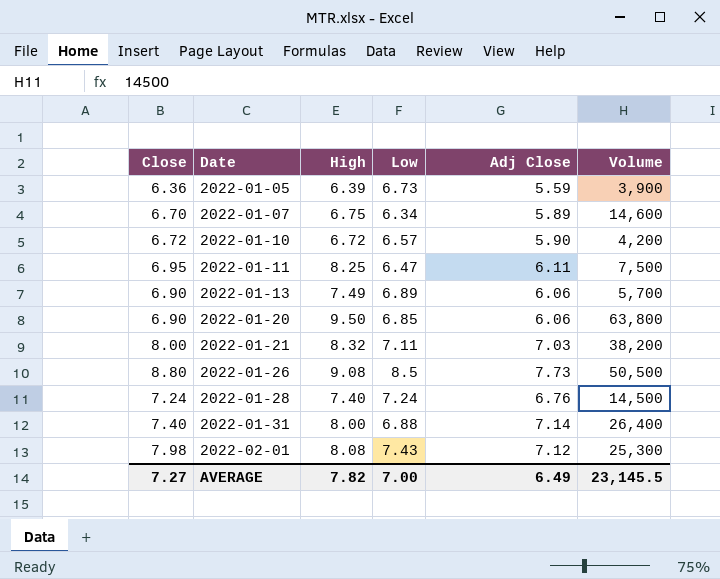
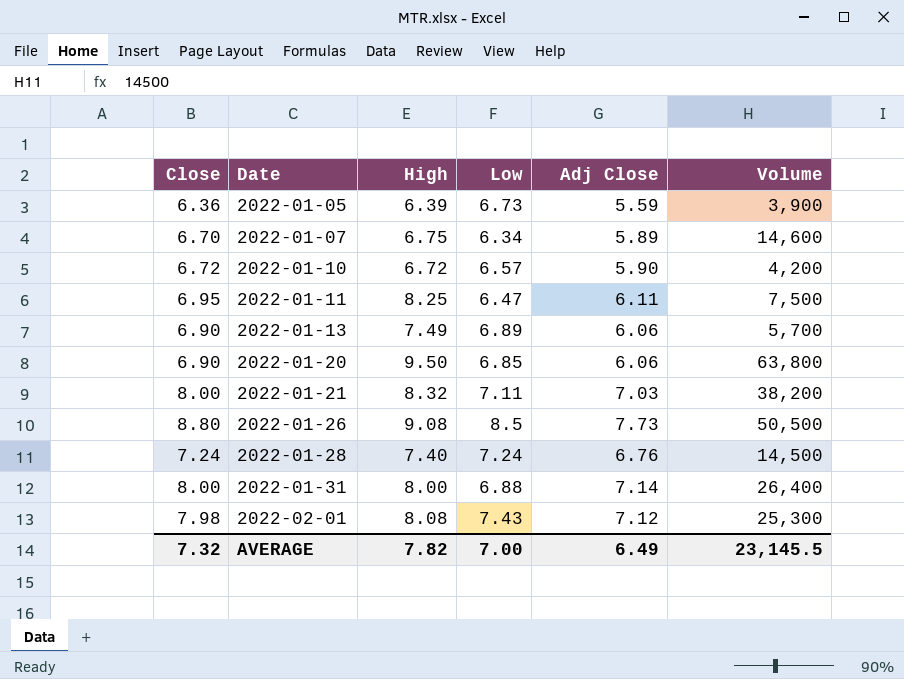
2022-01-31 | Close: 7.40 -> 8.00
AVERAGE | Close: 7.27 -> 7.32

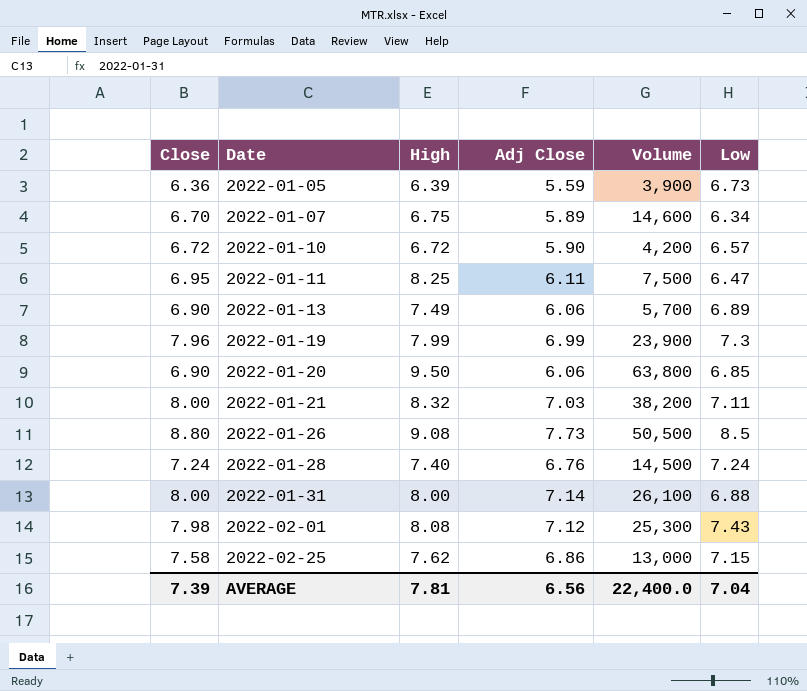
column Low | position: 4 -> 6
row 2022-01-19: none -> 7.96 | 7.99 | 6.99 | 23,900 | 7.3
2022-01-31 | Volume: 26,400 -> 26,100
row 2022-02-25: none -> 7.58 | 7.62 | 6.86 | 13,000 | 7.15
AVERAGE | Close: 7.32 -> 7.39
AVERAGE | High: 7.82 -> 7.81
AVERAGE | Adj Close: 6.49 -> 6.56
AVERAGE | Volume: 23,145.5 -> 22,400.0
AVERAGE | Low: 7.00 -> 7.04

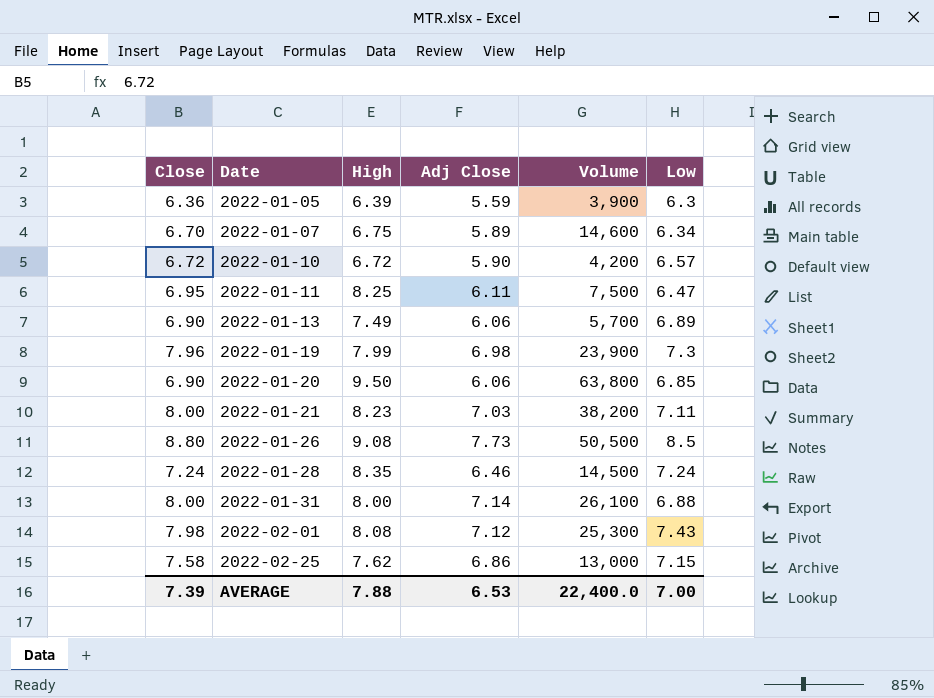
2022-01-05 | Low: 6.73 -> 6.3
2022-01-19 | Adj Close: 6.99 -> 6.98
2022-01-21 | High: 8.32 -> 8.23
2022-01-28 | High: 7.40 -> 8.35
2022-01-28 | Adj Close: 6.76 -> 6.46
AVERAGE | High: 7.81 -> 7.88
AVERAGE | Adj Close: 6.56 -> 6.53
AVERAGE | Low: 7.04 -> 7.00

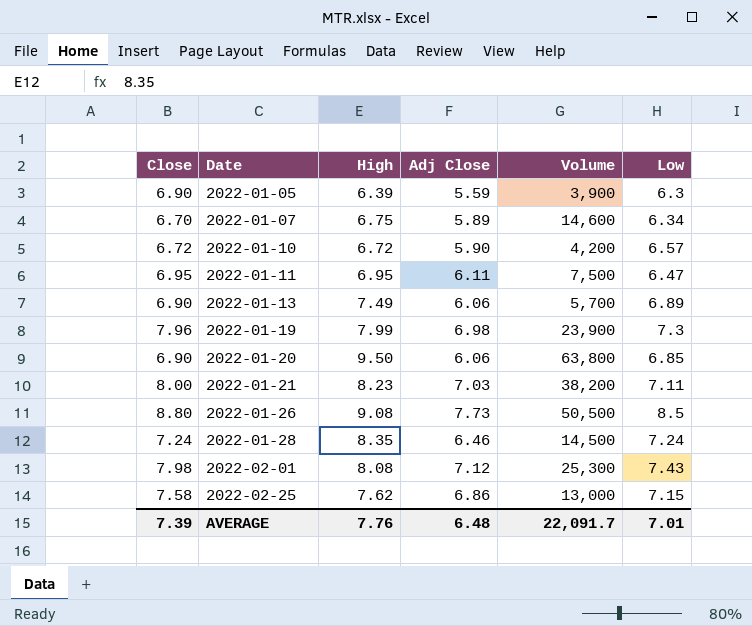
row 2022-01-31: 8.00 | 8.00 | 7.14 | 26,100 | 6.88 -> none
2022-01-05 | Close: 6.36 -> 6.90
2022-01-11 | High: 8.25 -> 6.95
AVERAGE | High: 7.88 -> 7.76
AVERAGE | Adj Close: 6.53 -> 6.48
AVERAGE | Volume: 22,400.0 -> 22,091.7
AVERAGE | Low: 7.00 -> 7.01

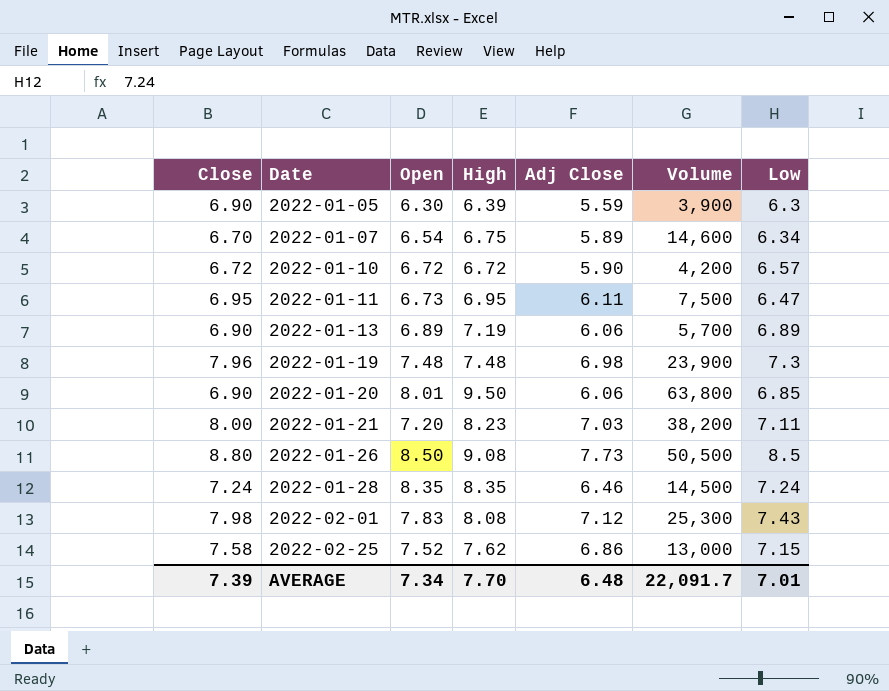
column Open | position: none -> 3
2022-01-13 | High: 7.49 -> 7.19
2022-01-19 | High: 7.99 -> 7.48
AVERAGE | High: 7.76 -> 7.70

